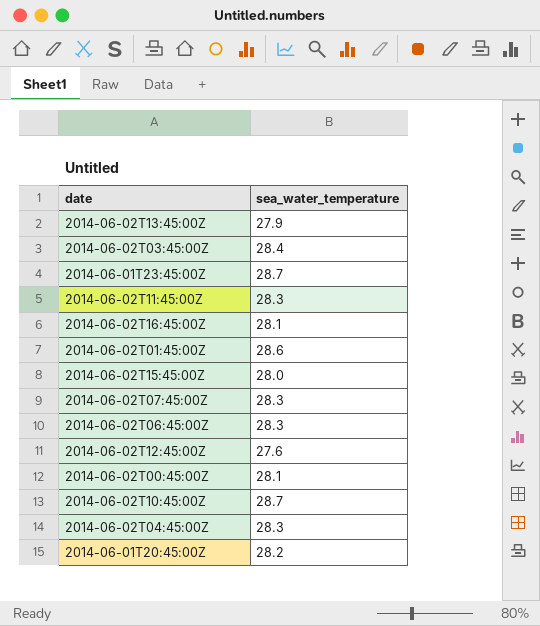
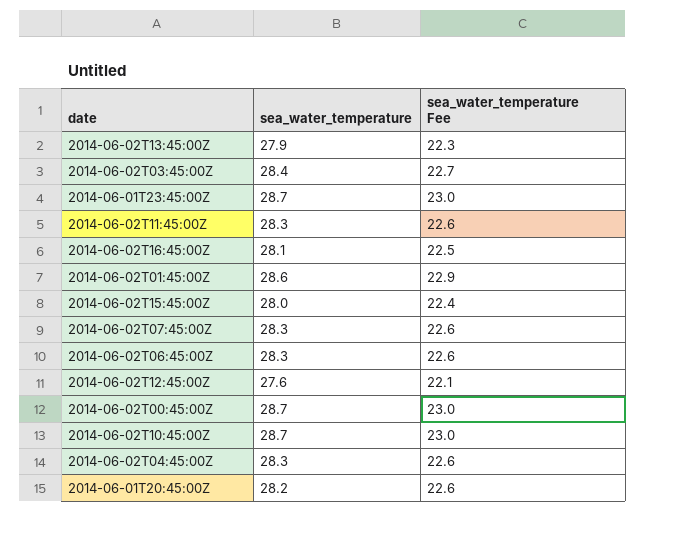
column sea_water_temperature Fee | formula: none -> [sea_water_temperature] * 0.8
2014-06-02T00:45:00Z | sea_water_temperature: 28.1 -> 28.7

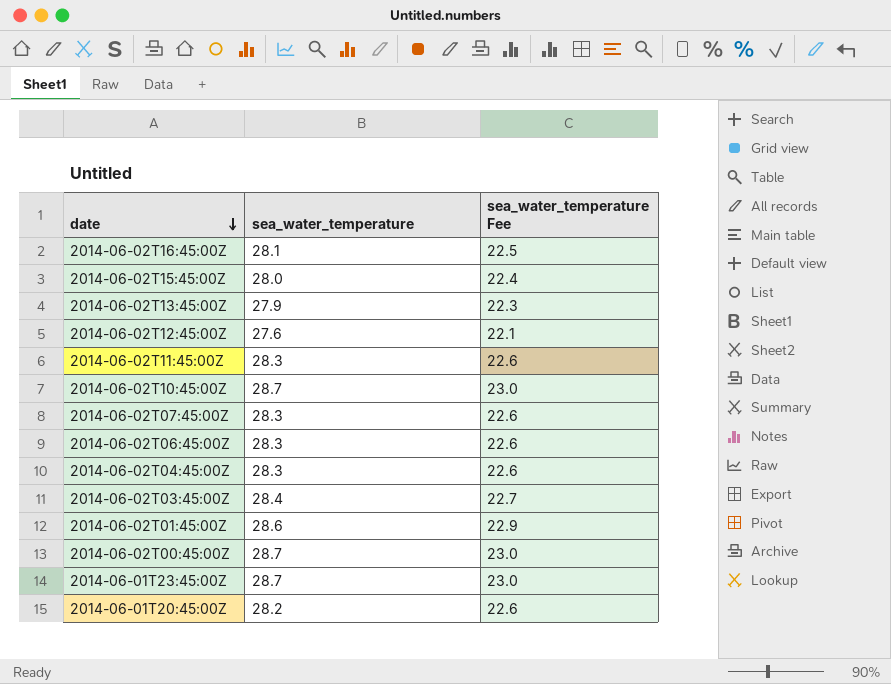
row order: none -> date descending

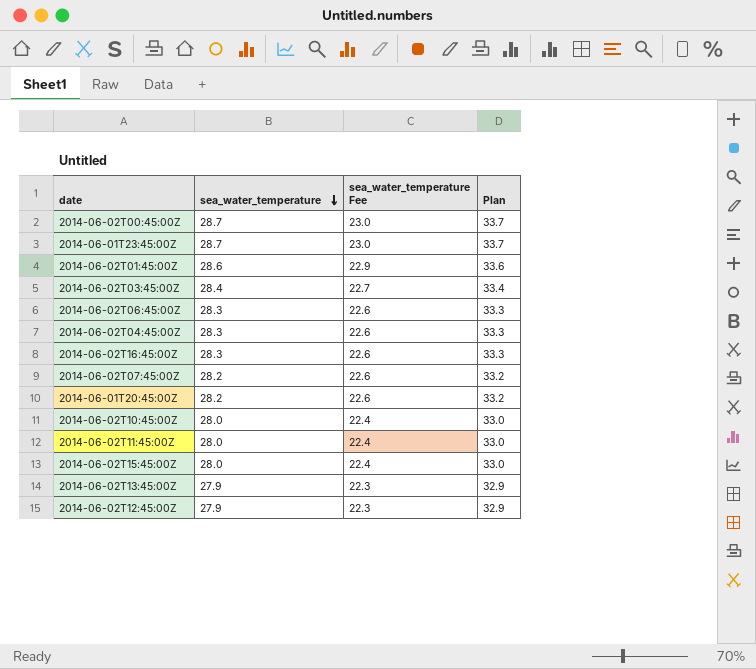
row order: date descending -> sea_water_temperature descending
column Plan | formula: none -> [sea_water_temperature] + 5
2014-06-02T16:45:00Z | sea_water_temperature: 28.1 -> 28.3
2014-06-02T16:45:00Z | sea_water_temperature Fee: 22.5 -> 22.6
2014-06-02T07:45:00Z | sea_water_temperature: 28.3 -> 28.2
2014-06-02T10:45:00Z | sea_water_temperature: 28.7 -> 28.0
2014-06-02T10:45:00Z | sea_water_temperature Fee: 23.0 -> 22.4
2014-06-02T11:45:00Z | sea_water_temperature: 28.3 -> 28.0
2014-06-02T11:45:00Z | sea_water_temperature Fee: 22.6 -> 22.4
2014-06-02T12:45:00Z | sea_water_temperature: 27.6 -> 27.9
2014-06-02T12:45:00Z | sea_water_temperature Fee: 22.1 -> 22.3

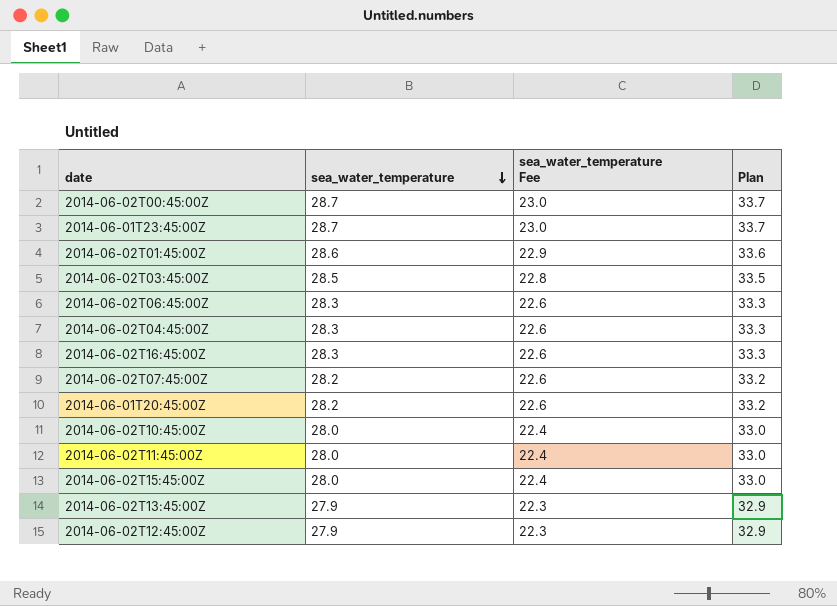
2014-06-02T03:45:00Z | sea_water_temperature: 28.4 -> 28.5
2014-06-02T03:45:00Z | sea_water_temperature Fee: 22.7 -> 22.8
2014-06-02T03:45:00Z | Plan: 33.4 -> 33.5

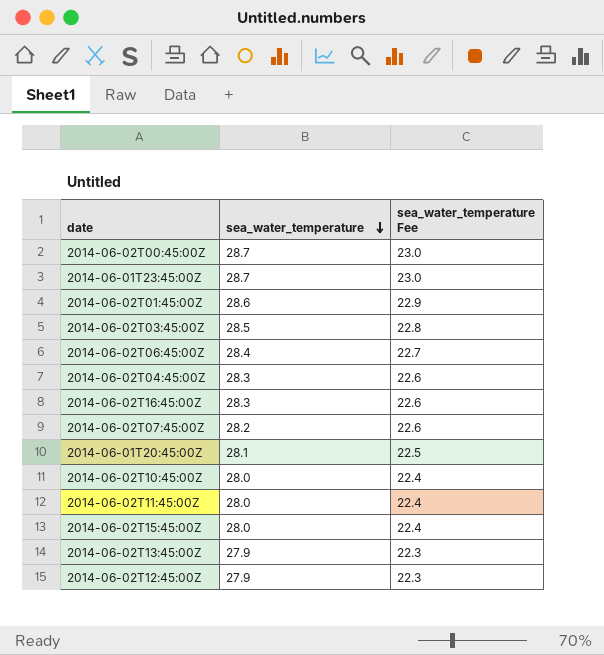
column Plan | formula: [sea_water_temperature] + 5 -> none
2014-06-02T06:45:00Z | sea_water_temperature: 28.3 -> 28.4
2014-06-02T06:45:00Z | sea_water_temperature Fee: 22.6 -> 22.7
2014-06-01T20:45:00Z | sea_water_temperature: 28.2 -> 28.1
2014-06-01T20:45:00Z | sea_water_temperature Fee: 22.6 -> 22.5

